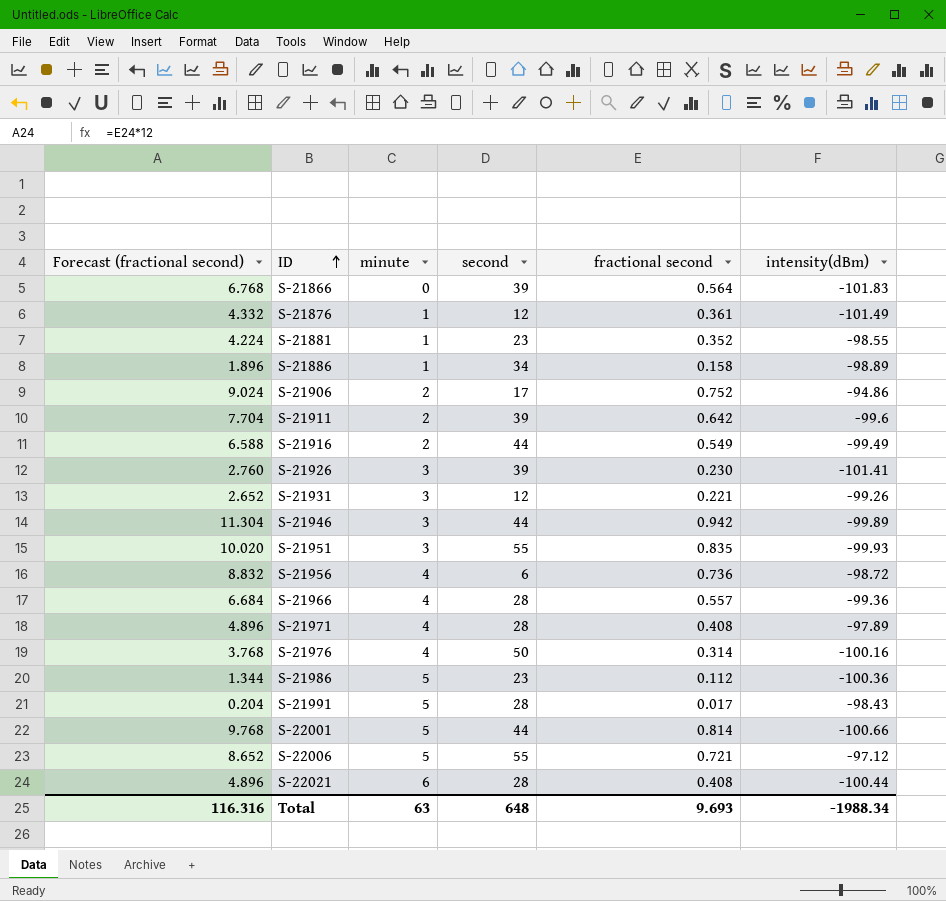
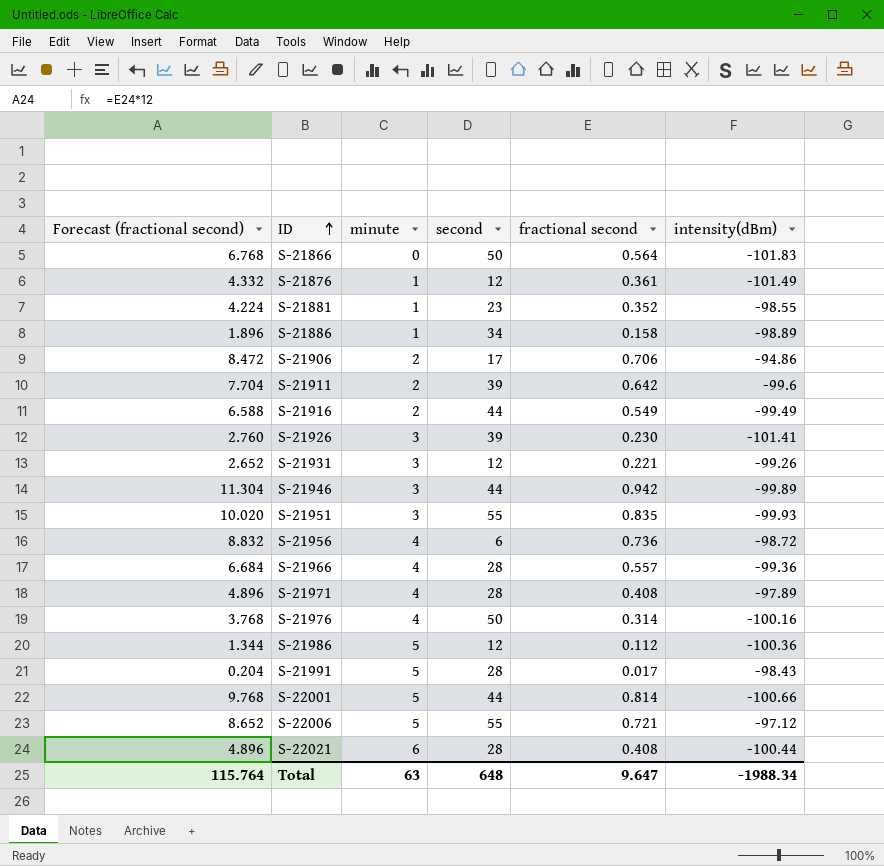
S-21866 | second: 39 -> 50
S-21906 | Forecast (fractional second): 9.024 -> 8.472
S-21906 | fractional second: 0.752 -> 0.706
S-21986 | second: 23 -> 12
Total | Forecast (fractional second): 116.316 -> 115.764
Total | fractional second: 9.693 -> 9.647

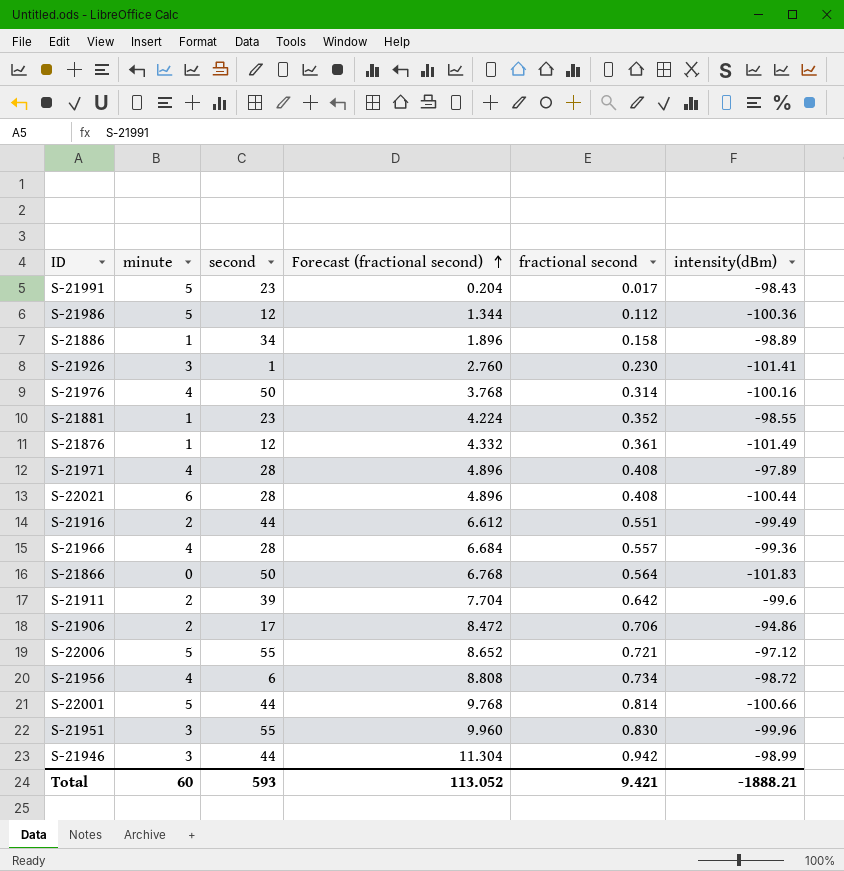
row order: ID ascending -> Forecast (fractional second) ascending
column Forecast (fractional second) | position: 1 -> 4
row S-21931: 2.652 | 3 | 12 | 0.221 | -99.26 -> none
S-21991 | second: 28 -> 23
S-21926 | second: 39 -> 1
S-21916 | Forecast (fractional second): 6.588 -> 6.612
S-21916 | fractional second: 0.549 -> 0.551
S-21956 | Forecast (fractional second): 8.832 -> 8.808
S-21956 | fractional second: 0.736 -> 0.734
S-21951 | Forecast (fractional second): 10.020 -> 9.960
S-21951 | fractional second: 0.835 -> 0.830
S-21951 | intensity(dBm): -99.93 -> -99.96
S-21946 | intensity(dBm): -99.89 -> -98.99
Total | minute: 63 -> 60
Total | second: 648 -> 593
Total | Forecast (fractional second): 115.764 -> 113.052
Total | fractional second: 9.647 -> 9.421
Total | intensity(dBm): -1988.34 -> -1888.21

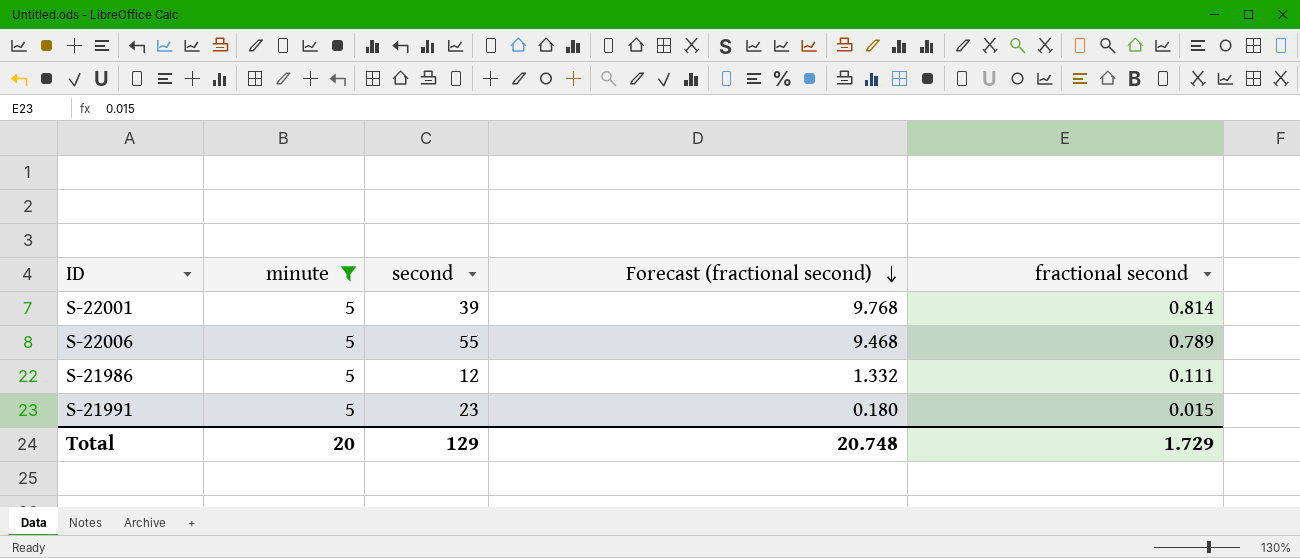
filter: none -> minute = 5
row order: Forecast (fractional second) ascending -> Forecast (fractional second) descending
column intensity(dBm) | position: 6 -> none
S-22001 | second: 44 -> 39
S-22006 | Forecast (fractional second): 8.652 -> 9.468
S-22006 | fractional second: 0.721 -> 0.789
S-21986 | Forecast (fractional second): 1.344 -> 1.332
S-21986 | fractional second: 0.112 -> 0.111
S-21991 | Forecast (fractional second): 0.204 -> 0.180
S-21991 | fractional second: 0.017 -> 0.015
Total | minute: 60 -> 20
Total | second: 593 -> 129
Total | Forecast (fractional second): 113.052 -> 20.748
Total | fractional second: 9.421 -> 1.729

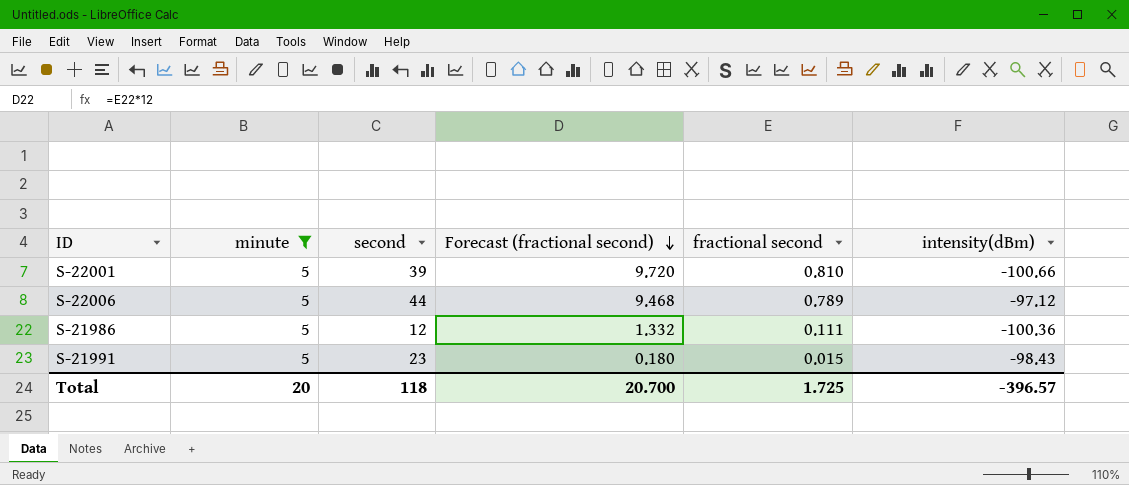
column intensity(dBm) | position: none -> 6
S-22001 | Forecast (fractional second): 9.768 -> 9.720
S-22001 | fractional second: 0.814 -> 0.810
S-22006 | second: 55 -> 44
Total | second: 129 -> 118
Total | Forecast (fractional second): 20.748 -> 20.700
Total | fractional second: 1.729 -> 1.725

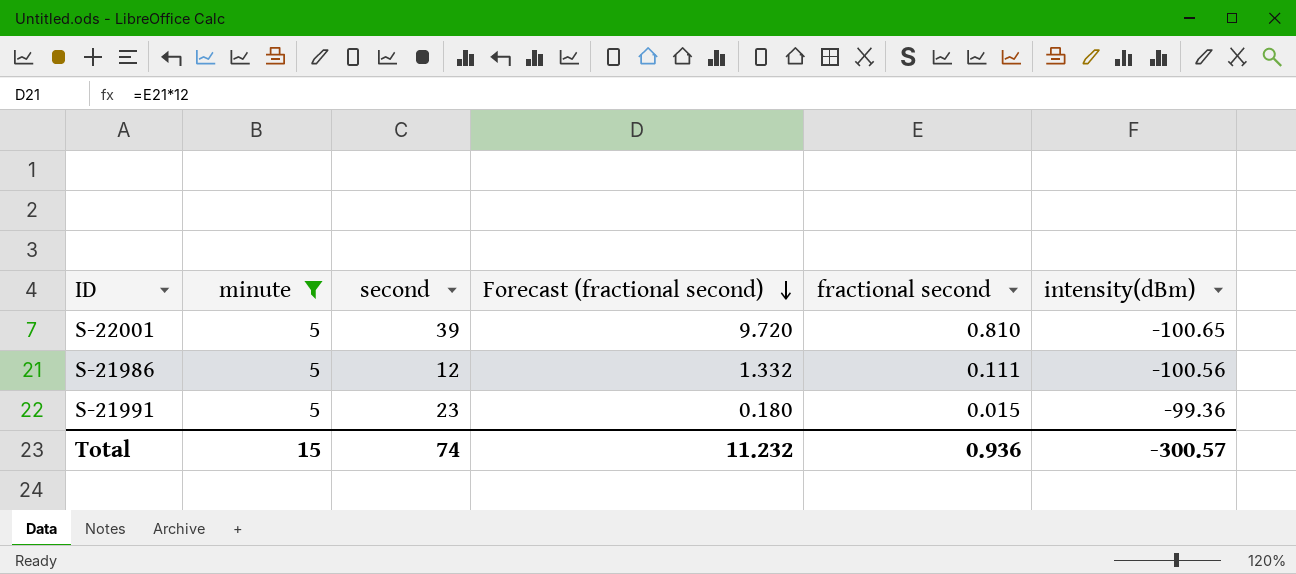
row S-22006: 5 | 44 | 9.468 | 0.789 | -97.12 -> none
S-22001 | intensity(dBm): -100.66 -> -100.65
S-21986 | intensity(dBm): -100.36 -> -100.56
S-21991 | intensity(dBm): -98.43 -> -99.36
Total | minute: 20 -> 15
Total | second: 118 -> 74
Total | Forecast (fractional second): 20.700 -> 11.232
Total | fractional second: 1.725 -> 0.936
Total | intensity(dBm): -396.57 -> -300.57

